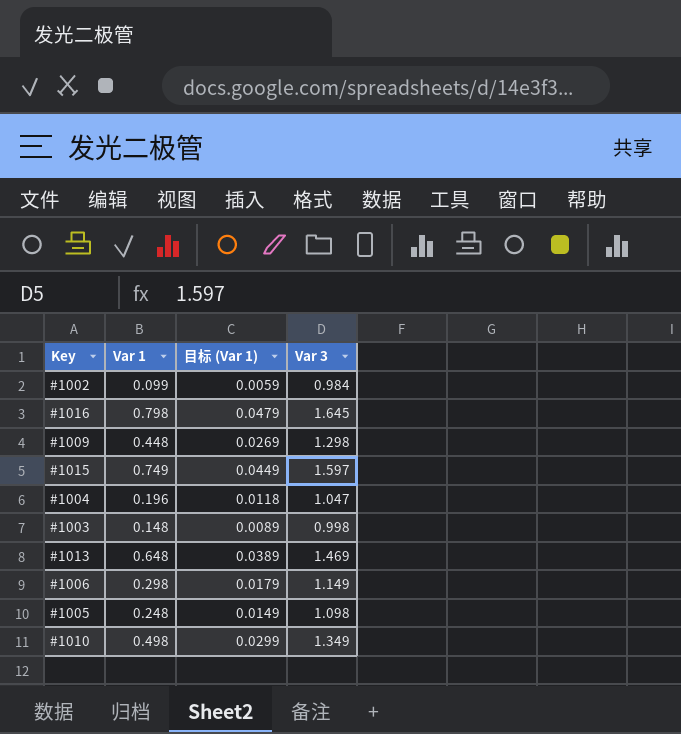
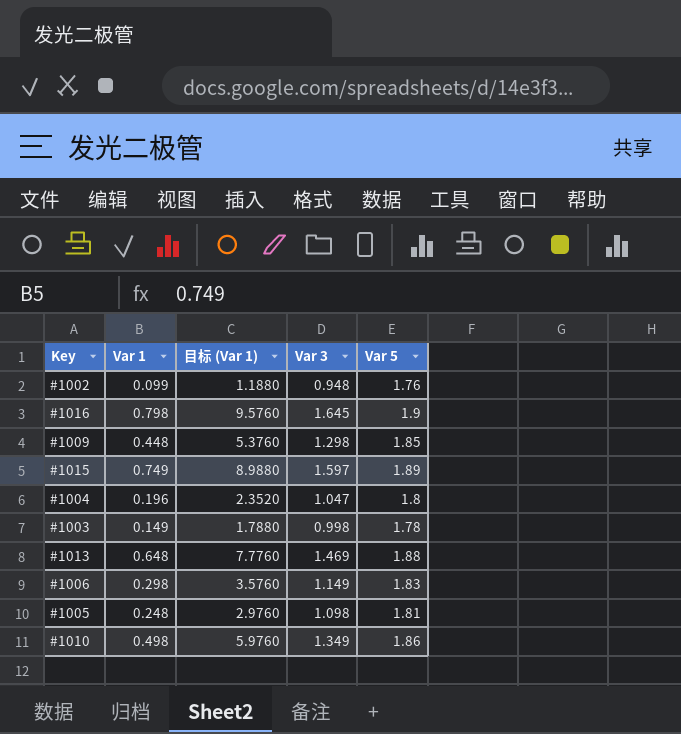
column 目标 (Var 1) | formula: [Var 1] * 0.06 -> [Var 1] * 12
column Var 5 | position: none -> 5
#1002 | Var 3: 0.984 -> 0.948
#1003 | Var 1: 0.148 -> 0.149

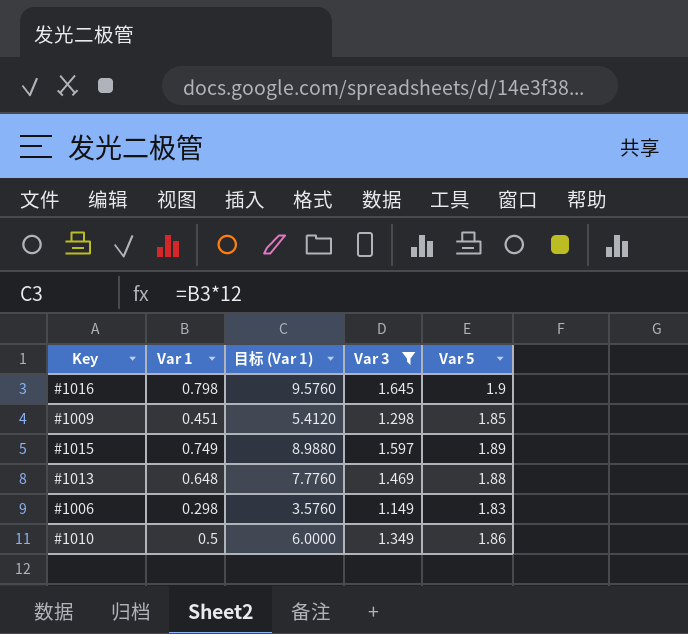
filter: none -> Var 3 >= 1.149
#1009 | Var 1: 0.448 -> 0.451
#1009 | 目标 (Var 1): 5.3760 -> 5.4120
#1010 | Var 1: 0.498 -> 0.5
#1010 | 目标 (Var 1): 5.9760 -> 6.0000

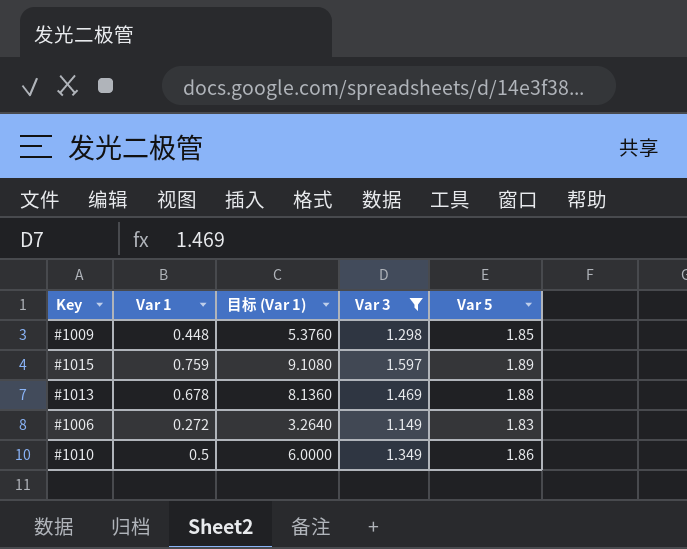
row #1016: 0.798 | 9.5760 | 1.645 | 1.9 -> none
#1009 | Var 1: 0.451 -> 0.448
#1009 | 目标 (Var 1): 5.4120 -> 5.3760
#1015 | Var 1: 0.749 -> 0.759
#1015 | 目标 (Var 1): 8.9880 -> 9.1080
#1013 | Var 1: 0.648 -> 0.678
#1013 | 目标 (Var 1): 7.7760 -> 8.1360
#1006 | Var 1: 0.298 -> 0.272
#1006 | 目标 (Var 1): 3.5760 -> 3.2640

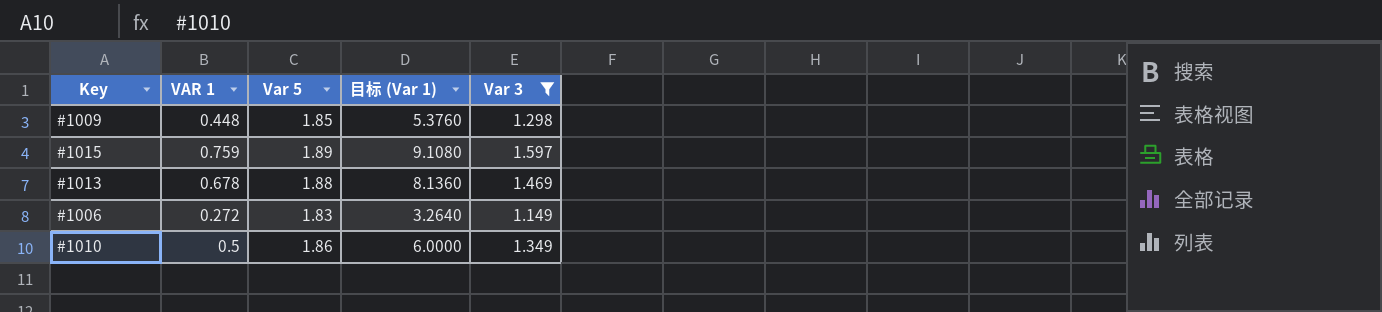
column name: Var 1 -> VAR 1
column Var 5 | position: 5 -> 3

